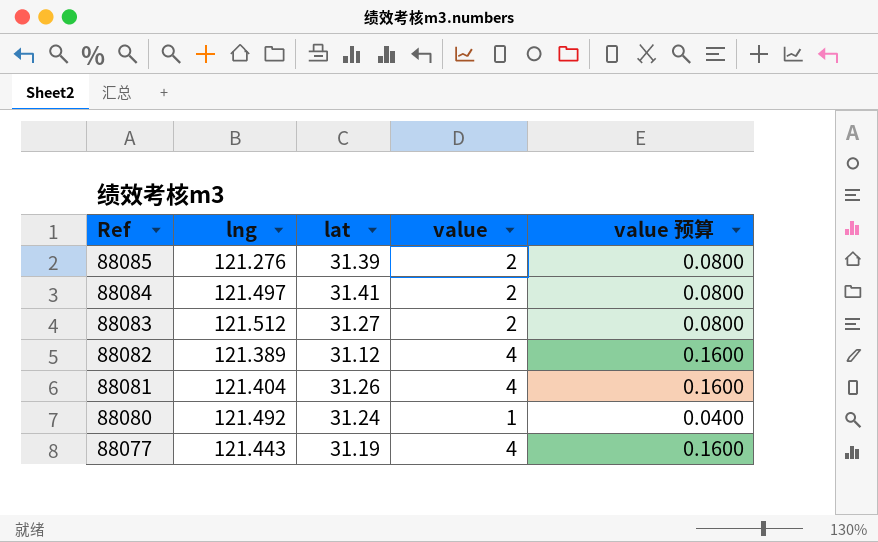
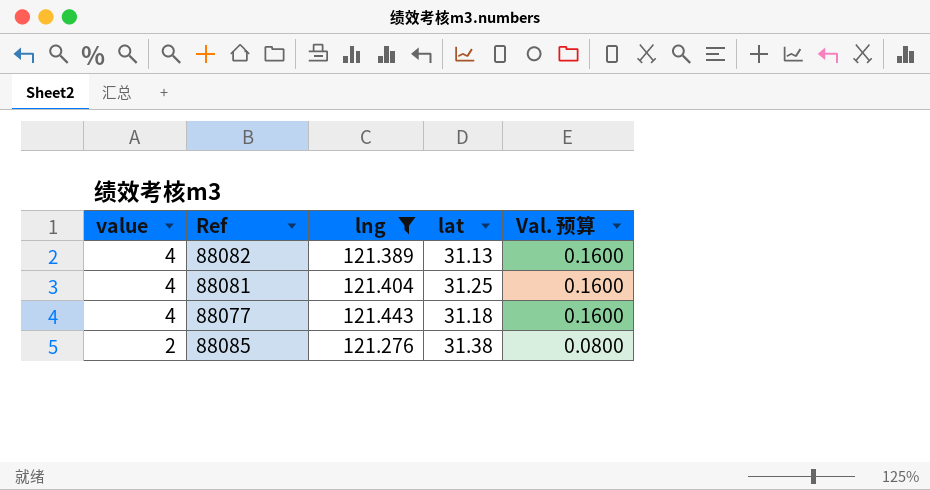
filter: none -> lng <= 121.443
row order: Ref descending -> value descending
column value | position: 4 -> 1
column name: value 预算 -> Val. 预算
88082 | lat: 31.12 -> 31.13
88081 | lat: 31.26 -> 31.25
88077 | lat: 31.19 -> 31.18
88085 | lat: 31.39 -> 31.38

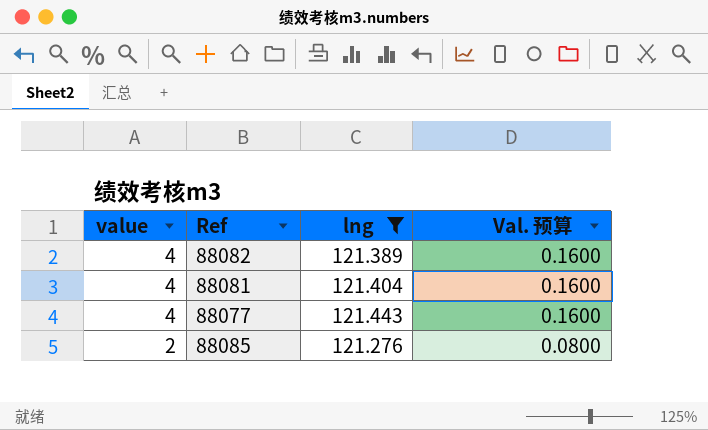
column lat | position: 4 -> none

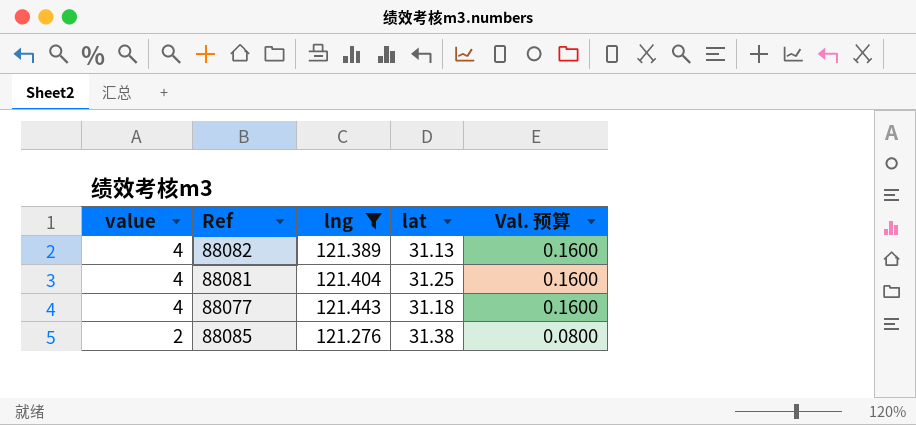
column lat | position: none -> 4

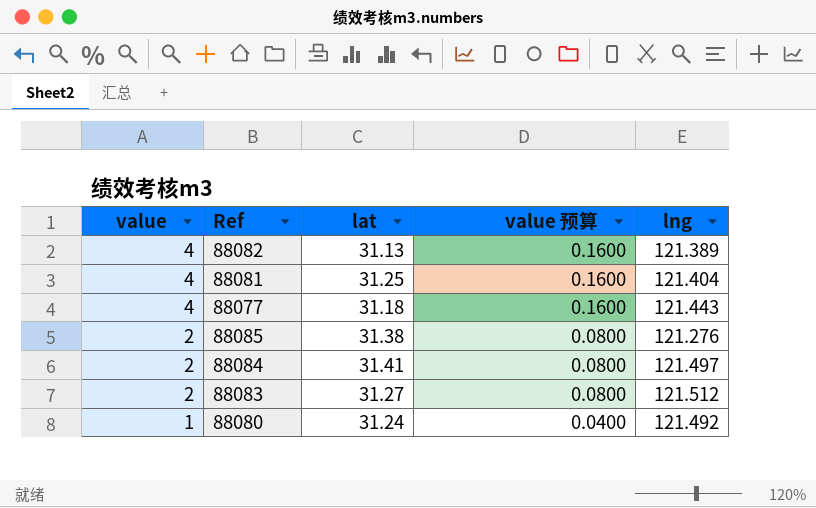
filter: lng <= 121.443 -> none
column name: Val. 预算 -> value 预算
column lng | position: 3 -> 5

